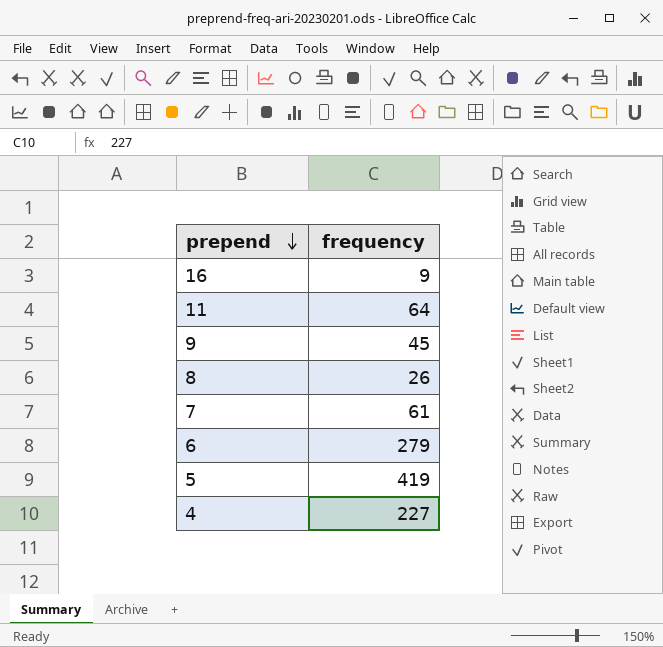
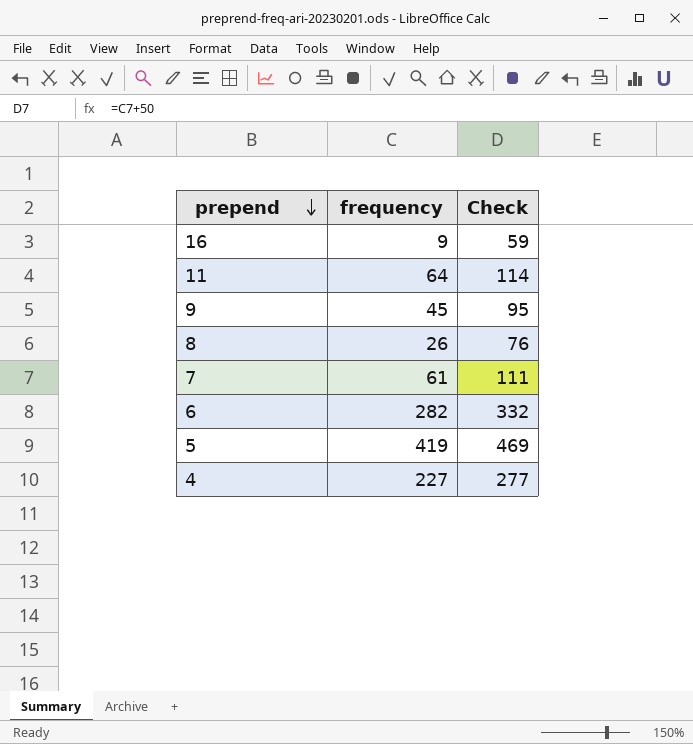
column Check | formula: none -> [frequency] + 50
6 | frequency: 279 -> 282

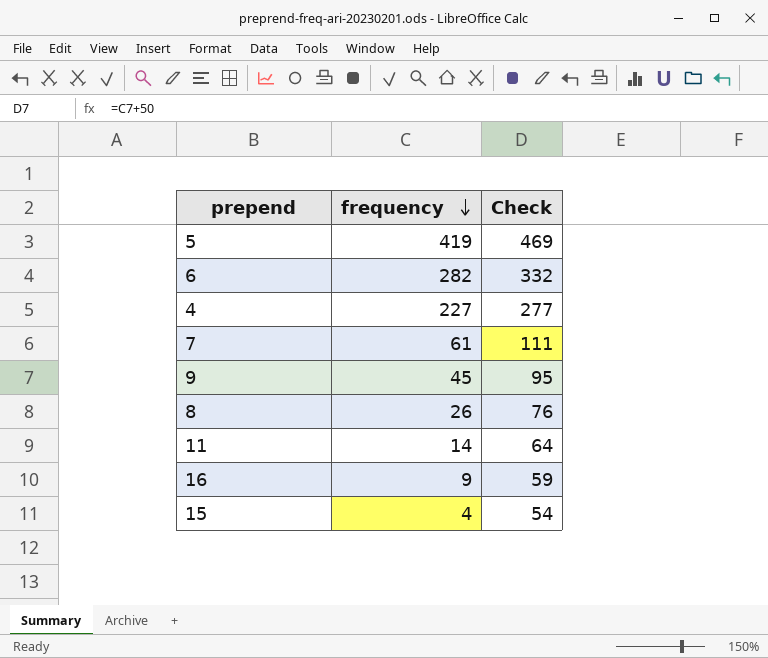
row order: prepend descending -> frequency descending
11 | frequency: 64 -> 14
11 | Check: 114 -> 64
row 15: none -> 4 | 54

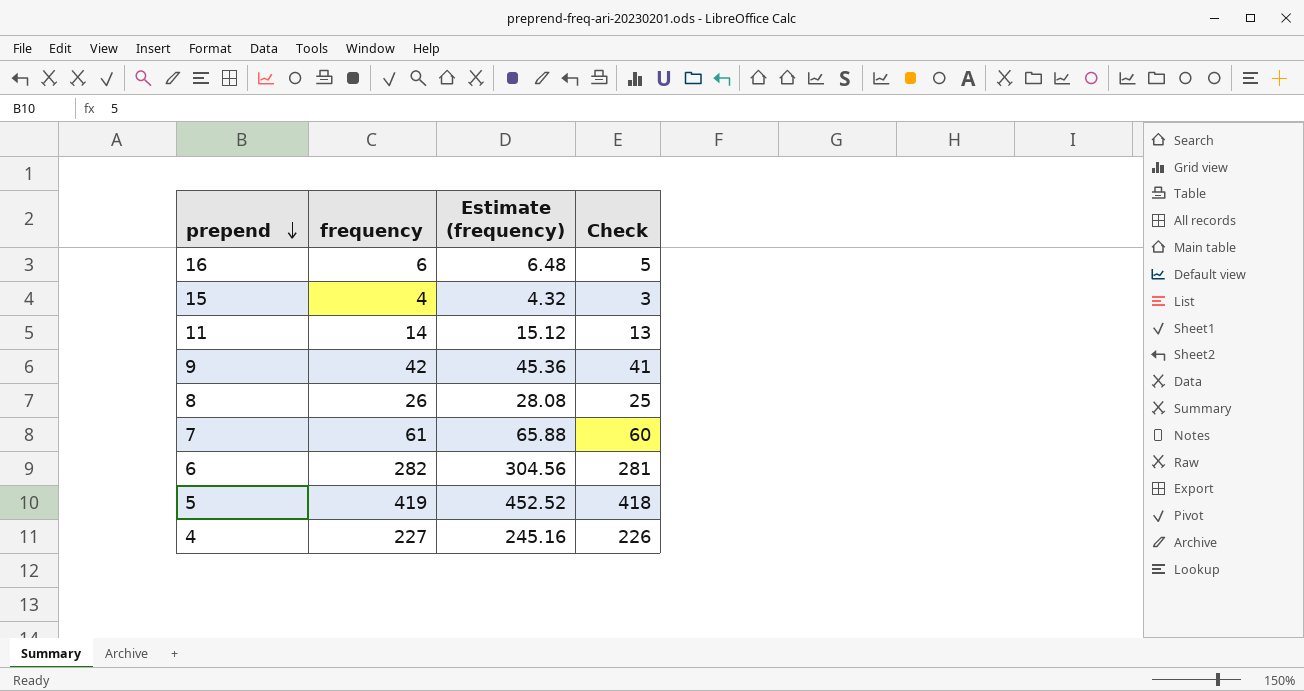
row order: frequency descending -> prepend descending
column Estimate (frequency) | formula: none -> [frequency] * 1.08
column Check | formula: [frequency] + 50 -> [frequency] - 1
16 | frequency: 9 -> 6
9 | frequency: 45 -> 42

